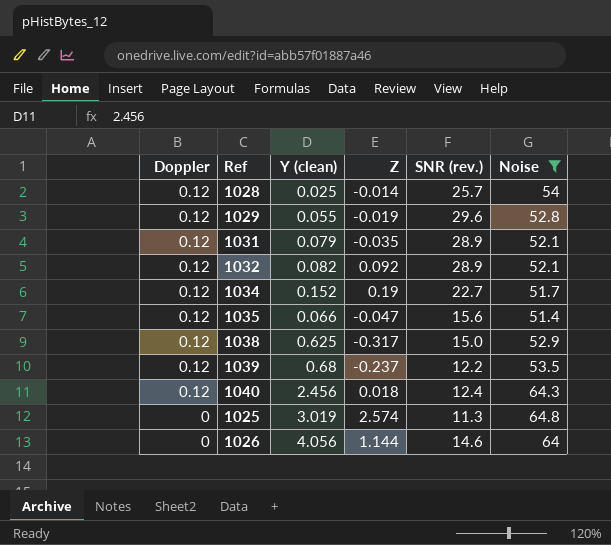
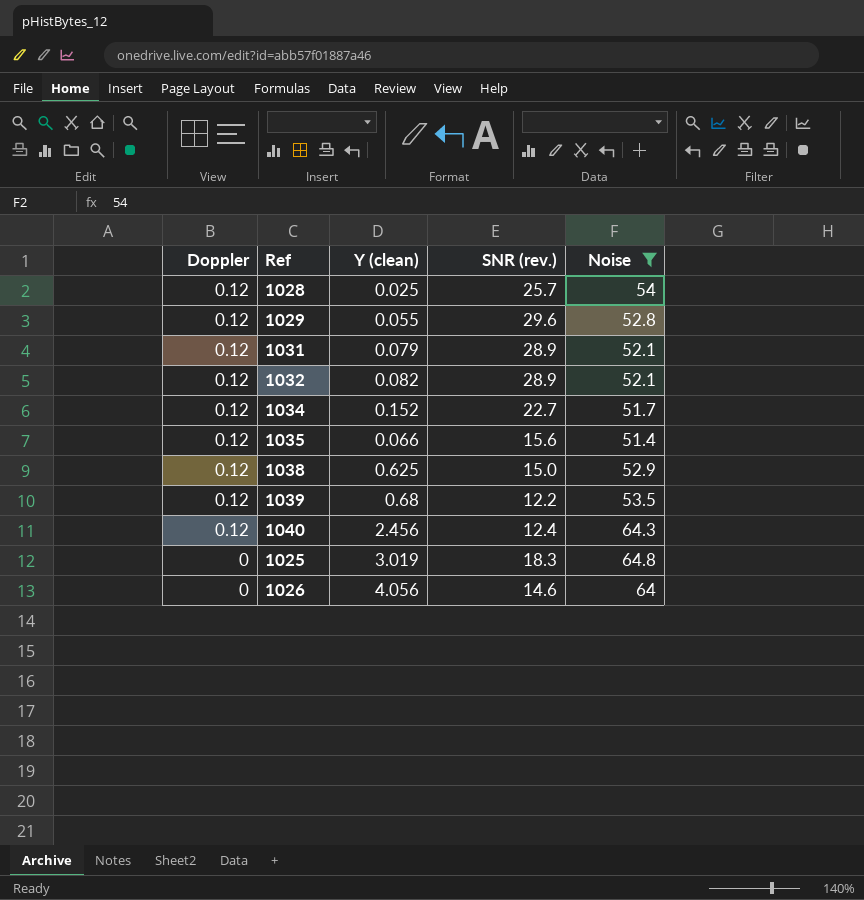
column Z | position: 4 -> none
1025 | SNR (rev.): 11.3 -> 18.3

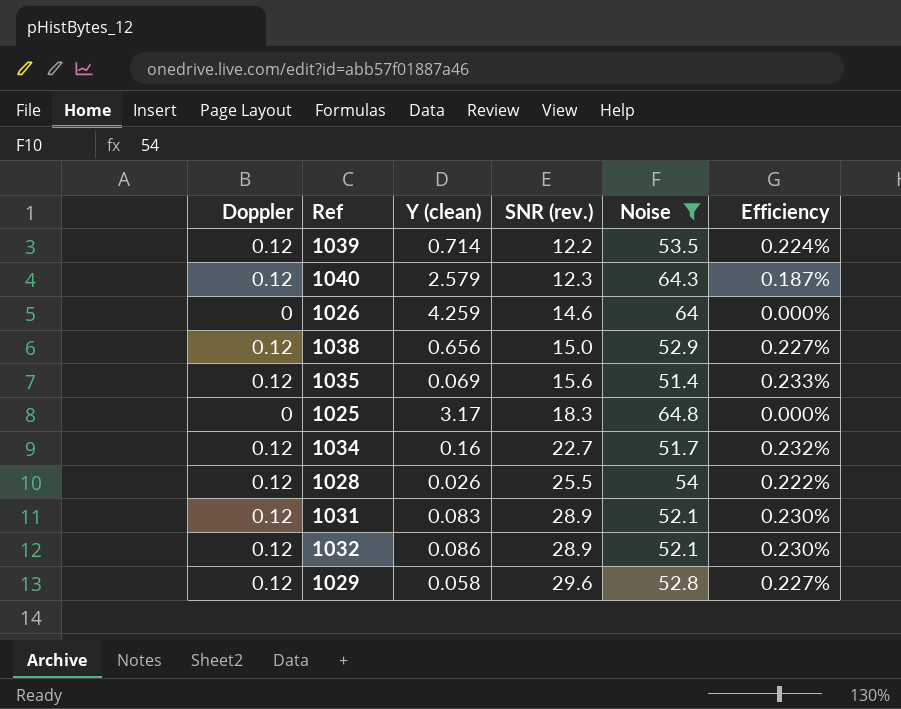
row order: Doppler descending -> SNR (rev.) ascending
column Efficiency | formula: none -> [Doppler] / [Noise]
1039 | Y (clean): 0.68 -> 0.714
1040 | Y (clean): 2.456 -> 2.579
1040 | SNR (rev.): 12.4 -> 12.3
1026 | Y (clean): 4.056 -> 4.259
1038 | Y (clean): 0.625 -> 0.656
1035 | Y (clean): 0.066 -> 0.069
1025 | Y (clean): 3.019 -> 3.17
1034 | Y (clean): 0.152 -> 0.16
1028 | Y (clean): 0.025 -> 0.026
1028 | SNR (rev.): 25.7 -> 25.5
1031 | Y (clean): 0.079 -> 0.083
1032 | Y (clean): 0.082 -> 0.086
1029 | Y (clean): 0.055 -> 0.058

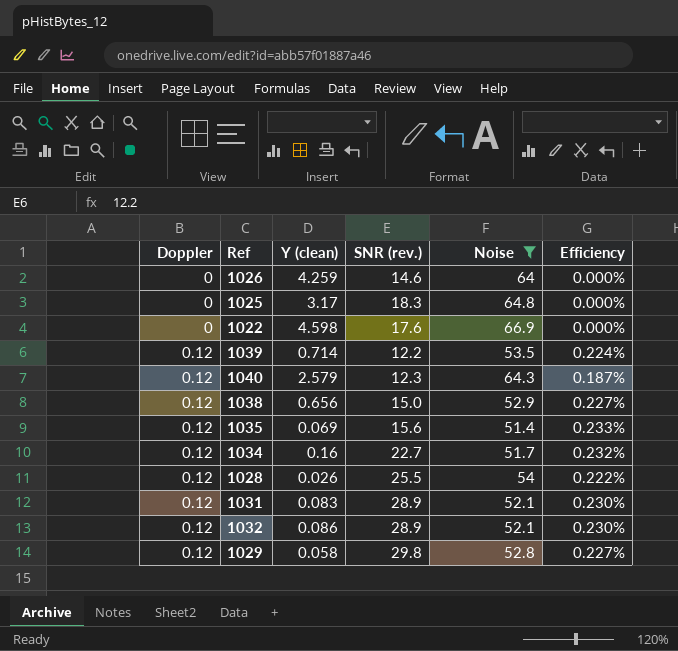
row order: SNR (rev.) ascending -> Doppler ascending
row 1022: none -> 0 | 4.598 | 17.6 | 66.9 | 0.000%
1029 | SNR (rev.): 29.6 -> 29.8

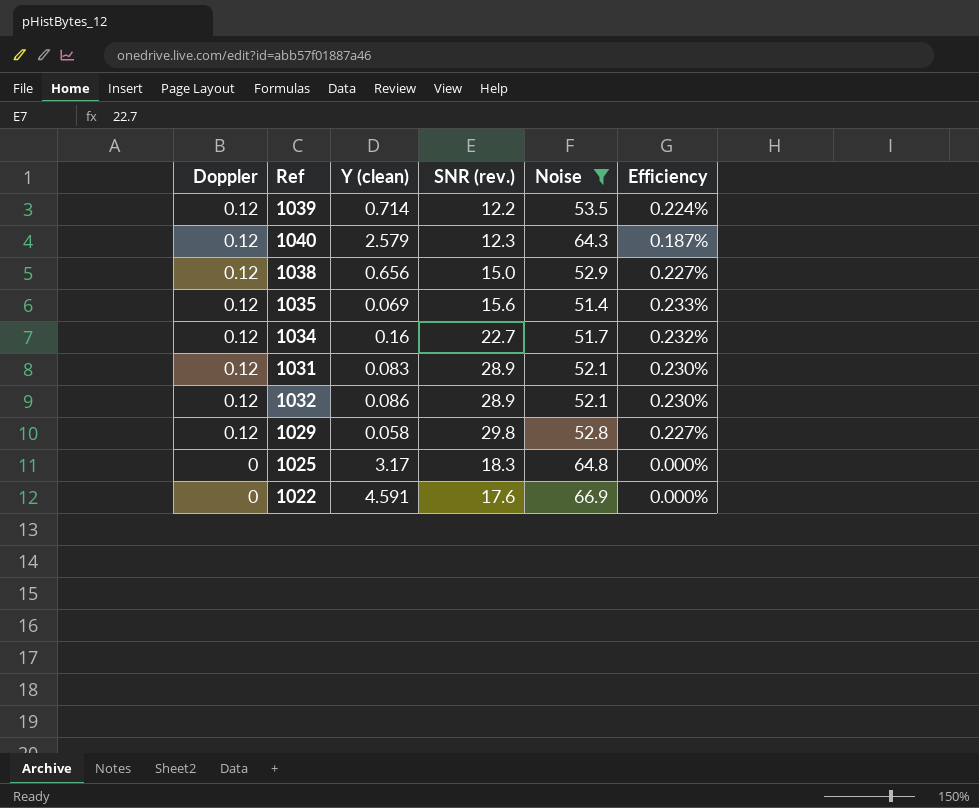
row order: Doppler ascending -> Doppler descending
row 1026: 0 | 4.259 | 14.6 | 64 | 0.000% -> none
row 1028: 0.12 | 0.026 | 25.5 | 54 | 0.222% -> none
1022 | Y (clean): 4.598 -> 4.591

